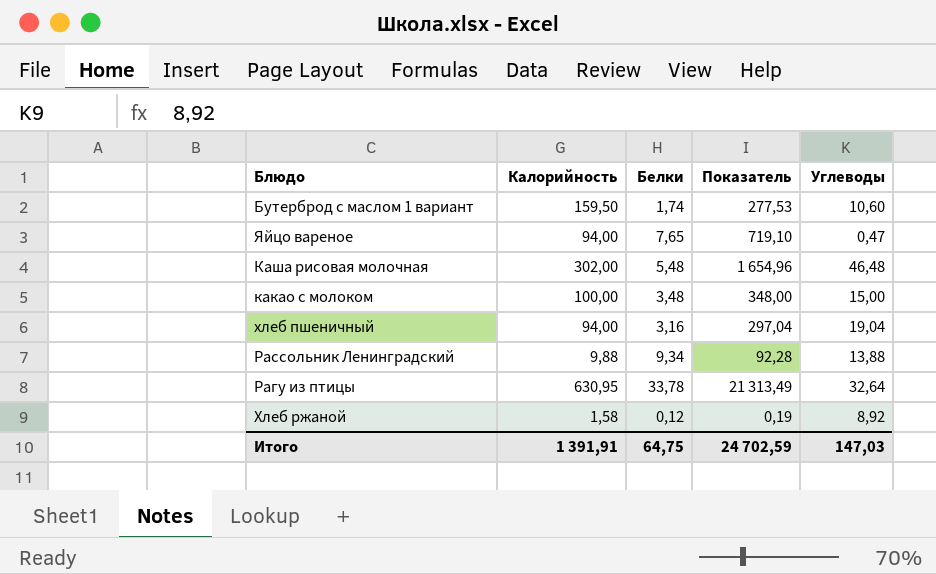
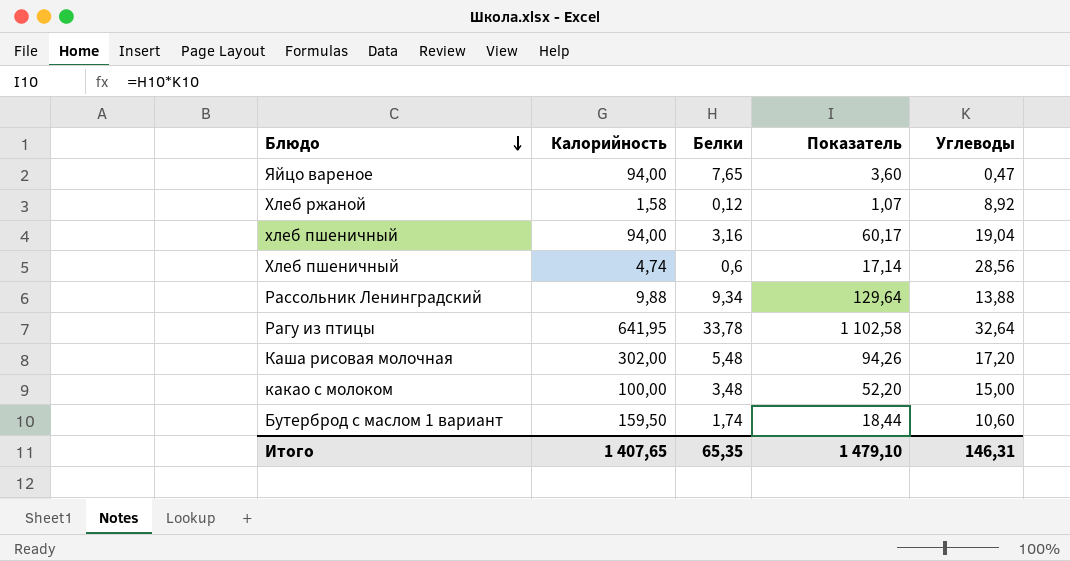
row order: none -> Блюдо descending
column Показатель | formula: [Калорийность] * [Белки] -> [Белки] * [Углеводы]
row Хлеб пшеничный: none -> 4,74 | 0,6 | 17,14 | 28,56
Рагу из птицы | Калорийность: 630,95 -> 641,95
Каша рисовая молочная | Углеводы: 46,48 -> 17,20
Итого | Калорийность: 1 391,91 -> 1 407,65
Итого | Белки: 64,75 -> 65,35
Итого | Показатель: 24 702,59 -> 1 479,10
Итого | Углеводы: 147,03 -> 146,31

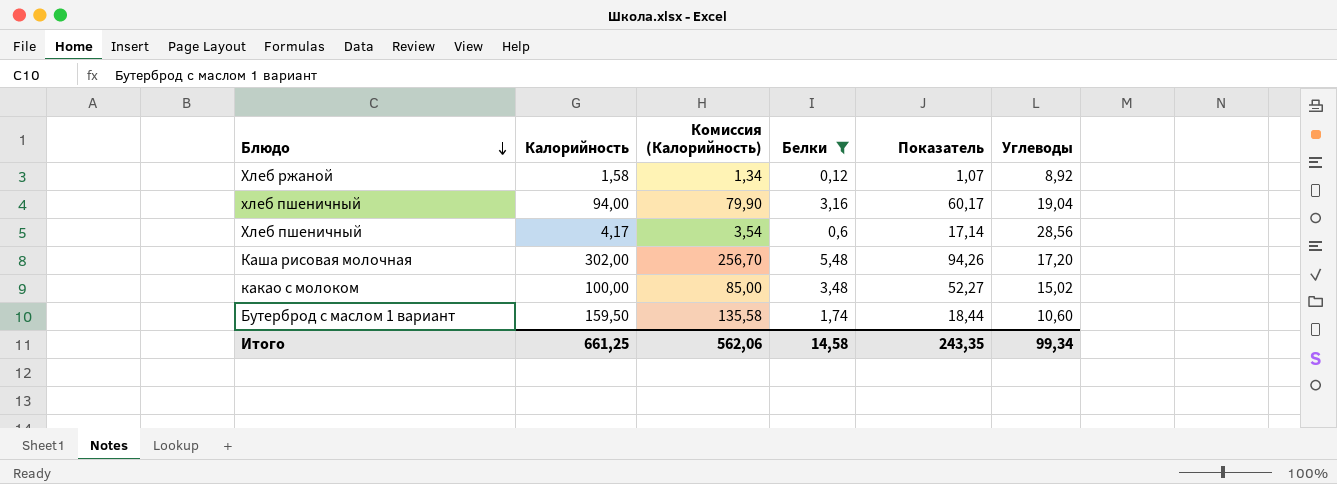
filter: none -> Белки <= 5,48
column Комиссия (Калорийность) | formula: none -> [Калорийность] * 0,85
Хлеб пшеничный | Калорийность: 4,74 -> 4,17
какао с молоком | Показатель: 52,20 -> 52,27
какао с молоком | Углеводы: 15,00 -> 15,02
Итого | Калорийность: 1 407,65 -> 661,25
Итого | Белки: 65,35 -> 14,58
Итого | Показатель: 1 479,10 -> 243,35
Итого | Углеводы: 146,31 -> 99,34

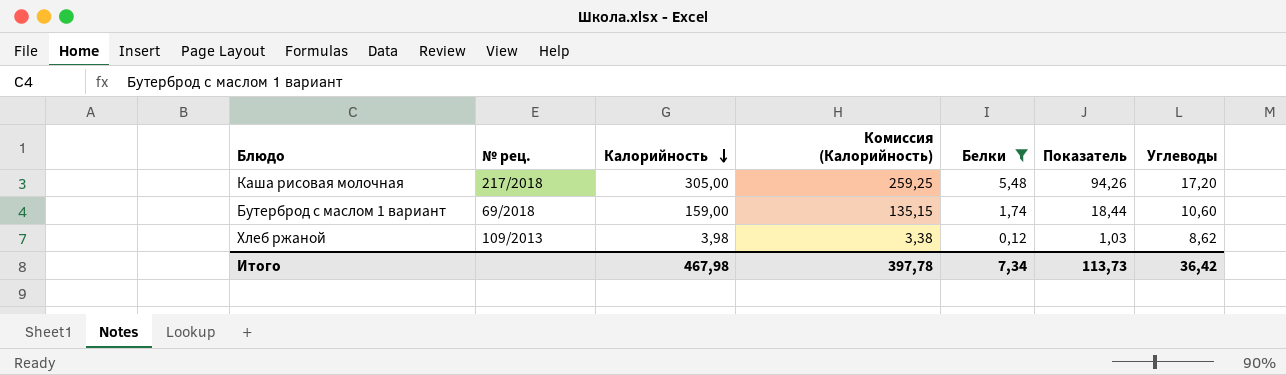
row order: Блюдо descending -> Калорийность descending
column № рец. | position: none -> 2
row хлеб пшеничный: 94,00 | 79,90 | 3,16 | 60,17 | 19,04 -> none
row Хлеб пшеничный: 4,17 | 3,54 | 0,6 | 17,14 | 28,56 -> none
row какао с молоком: 100,00 | 85,00 | 3,48 | 52,27 | 15,02 -> none
Каша рисовая молочная | Калорийность: 302,00 -> 305,00
Каша рисовая молочная | Комиссия (Калорийность): 256,70 -> 259,25
Бутерброд с маслом 1 вариант | Калорийность: 159,50 -> 159,00
Бутерброд с маслом 1 вариант | Комиссия (Калорийность): 135,58 -> 135,15
Хлеб ржаной | Калорийность: 1,58 -> 3,98
Хлеб ржаной | Комиссия (Калорийность): 1,34 -> 3,38
Хлеб ржаной | Показатель: 1,07 -> 1,03
Хлеб ржаной | Углеводы: 8,92 -> 8,62
Итого | Калорийность: 661,25 -> 467,98
Итого | Комиссия (Калорийность): 562,06 -> 397,78
Итого | Белки: 14,58 -> 7,34
Итого | Показатель: 243,35 -> 113,73
Итого | Углеводы: 99,34 -> 36,42

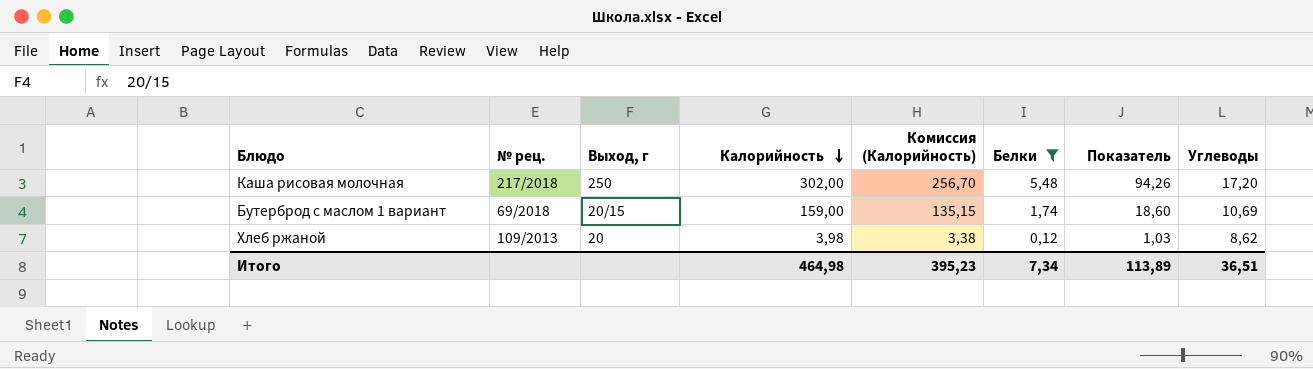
column Выход, г | position: none -> 3
Каша рисовая молочная | Калорийность: 305,00 -> 302,00
Каша рисовая молочная | Комиссия (Калорийность): 259,25 -> 256,70
Бутерброд с маслом 1 вариант | Показатель: 18,44 -> 18,60
Бутерброд с маслом 1 вариант | Углеводы: 10,60 -> 10,69
Итого | Калорийность: 467,98 -> 464,98
Итого | Комиссия (Калорийность): 397,78 -> 395,23
Итого | Показатель: 113,73 -> 113,89
Итого | Углеводы: 36,42 -> 36,51

